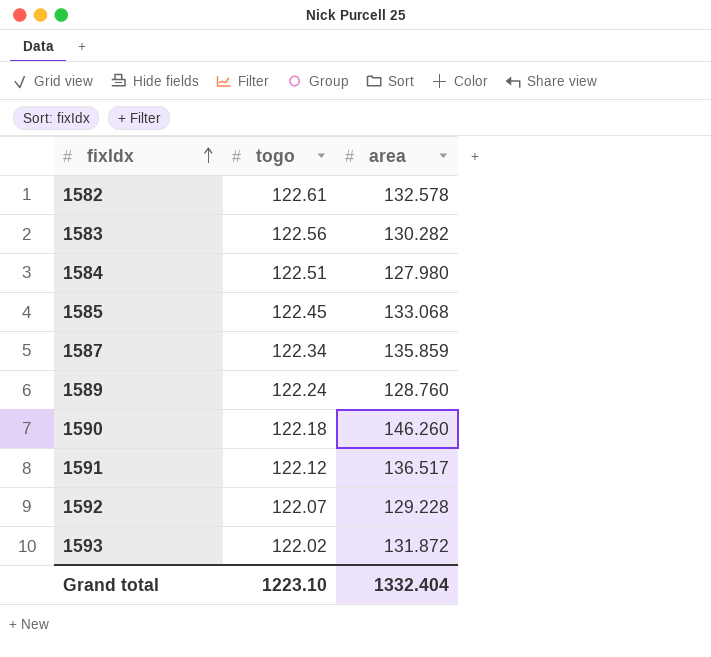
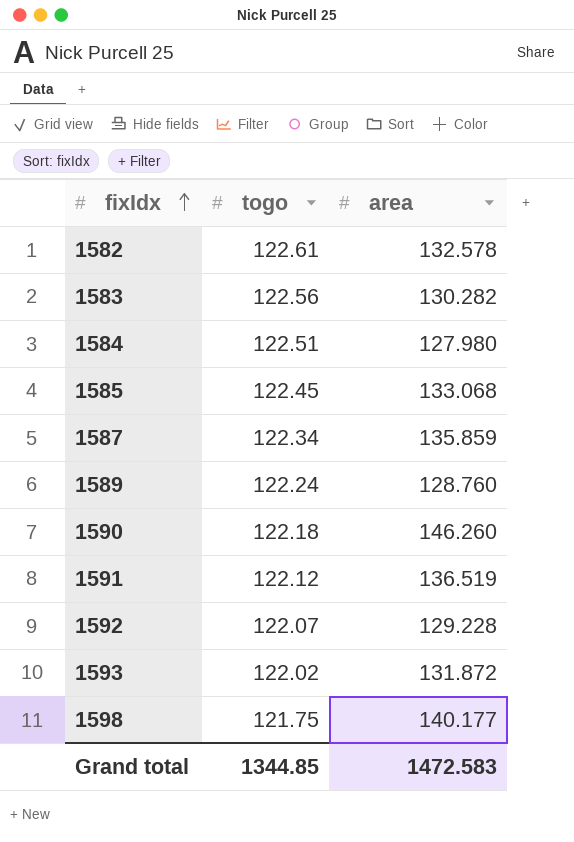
1591 | area: 136.517 -> 136.519
row 1598: none -> 121.75 | 140.177
Grand total | togo: 1223.10 -> 1344.85
Grand total | area: 1332.404 -> 1472.583

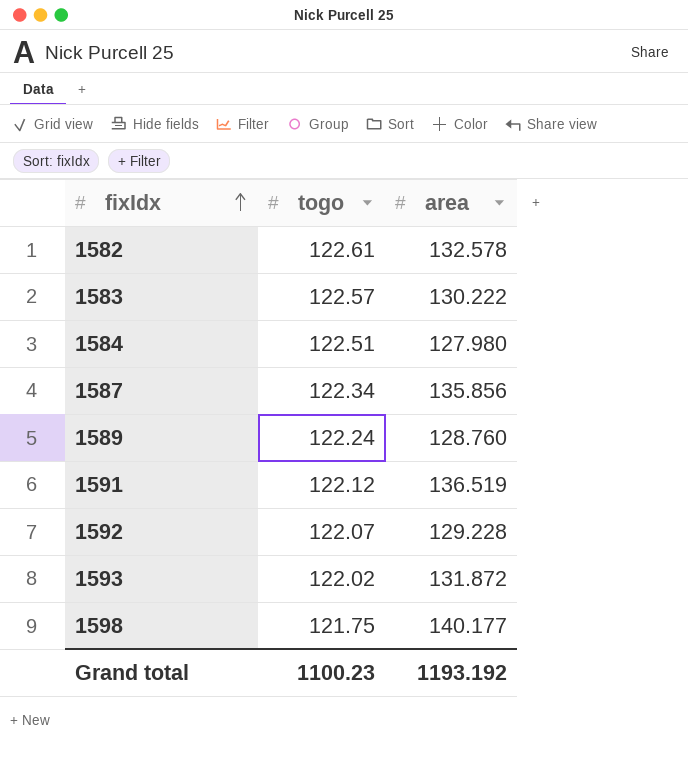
row 1585: 122.45 | 133.068 -> none
row 1590: 122.18 | 146.260 -> none
1583 | togo: 122.56 -> 122.57
1583 | area: 130.282 -> 130.222
1587 | area: 135.859 -> 135.856
Grand total | togo: 1344.85 -> 1100.23
Grand total | area: 1472.583 -> 1193.192

